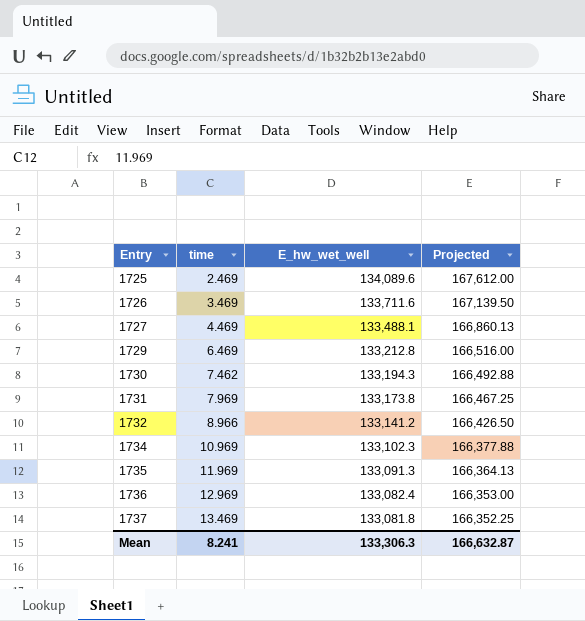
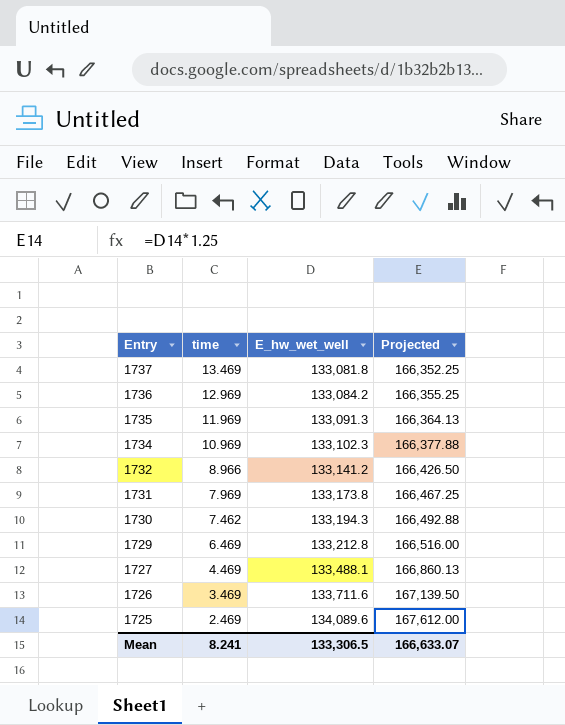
row order: Entry ascending -> Entry descending
1736 | E_hw_wet_well: 133,082.4 -> 133,084.2
1736 | Projected: 166,353.00 -> 166,355.25
Mean | E_hw_wet_well: 133,306.3 -> 133,306.5
Mean | Projected: 166,632.87 -> 166,633.07

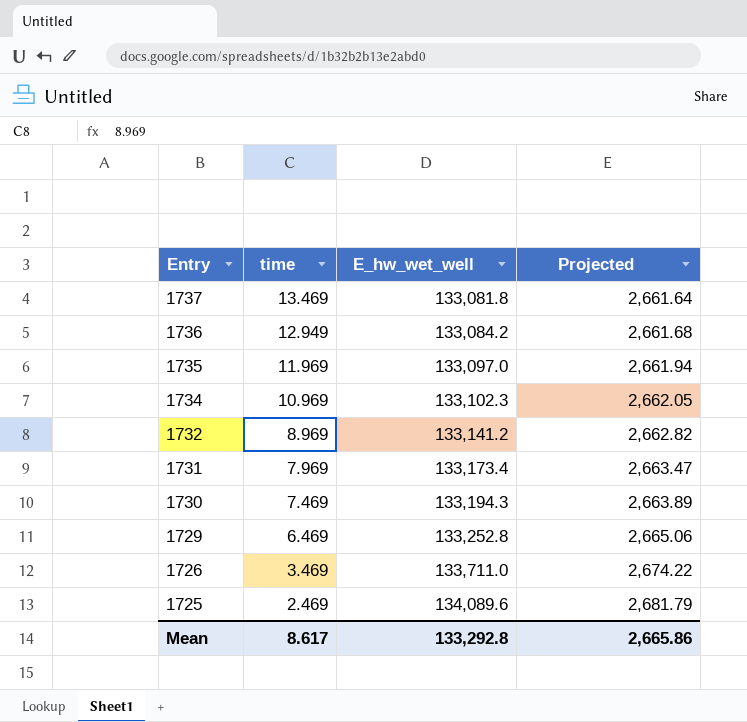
column Projected | formula: [E_hw_wet_well] * 1.25 -> [E_hw_wet_well] * 0.02
row 1727: 4.469 | 133,488.1 | 166,860.13 -> none
1736 | time: 12.969 -> 12.949
1735 | E_hw_wet_well: 133,091.3 -> 133,097.0
1732 | time: 8.966 -> 8.969
1731 | E_hw_wet_well: 133,173.8 -> 133,173.4
1730 | time: 7.462 -> 7.469
1729 | E_hw_wet_well: 133,212.8 -> 133,252.8
1726 | E_hw_wet_well: 133,711.6 -> 133,711.0
Mean | time: 8.241 -> 8.617
Mean | E_hw_wet_well: 133,306.5 -> 133,292.8
Mean | Projected: 166,633.07 -> 2,665.86

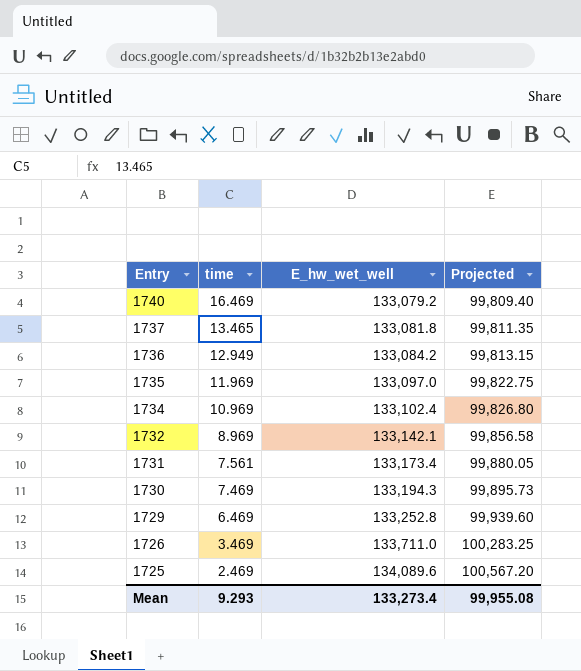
column Projected | formula: [E_hw_wet_well] * 0.02 -> [E_hw_wet_well] * 0.75
row 1740: none -> 16.469 | 133,079.2 | 99,809.40
1737 | time: 13.469 -> 13.465
1734 | E_hw_wet_well: 133,102.3 -> 133,102.4
1732 | E_hw_wet_well: 133,141.2 -> 133,142.1
1731 | time: 7.969 -> 7.561
Mean | time: 8.617 -> 9.293
Mean | E_hw_wet_well: 133,292.8 -> 133,273.4
Mean | Projected: 2,665.86 -> 99,955.08

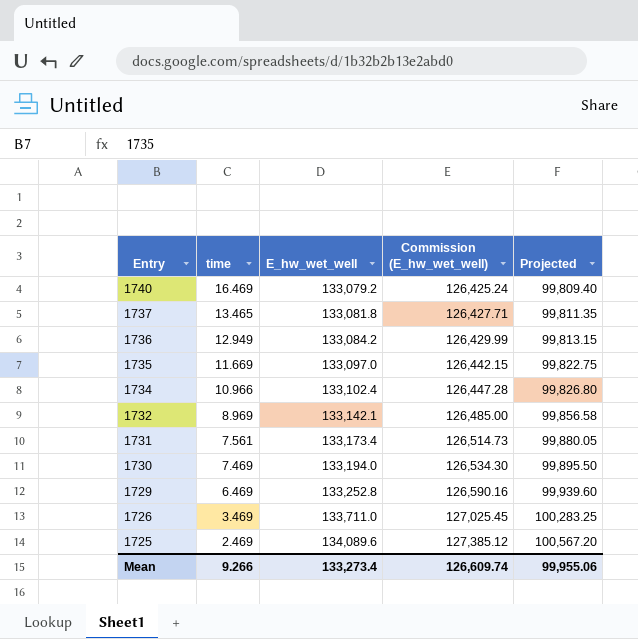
column Commission (E_hw_wet_well) | formula: none -> [E_hw_wet_well] * 0.95
1735 | time: 11.969 -> 11.669
1734 | time: 10.969 -> 10.966
1730 | E_hw_wet_well: 133,194.3 -> 133,194.0
1730 | Projected: 99,895.73 -> 99,895.50
Mean | time: 9.293 -> 9.266
Mean | Projected: 99,955.08 -> 99,955.06

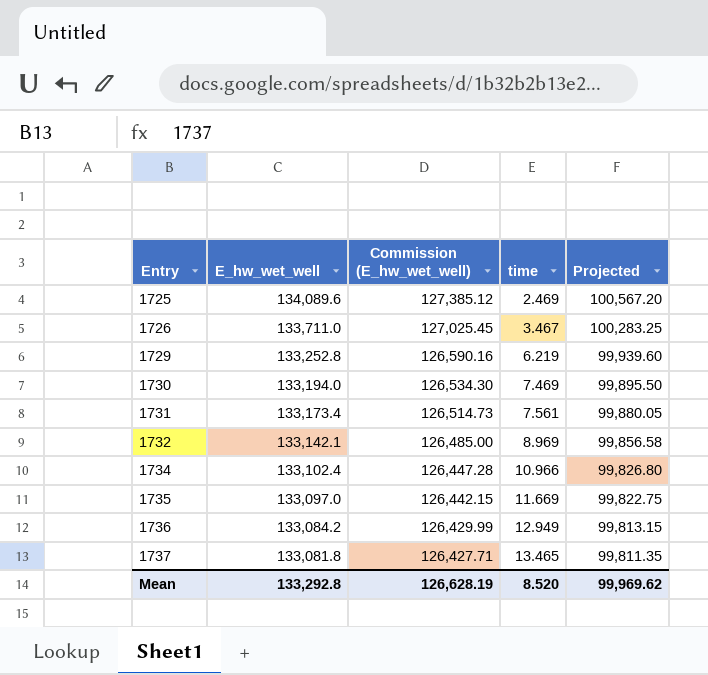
row order: Entry descending -> Entry ascending
column time | position: 2 -> 4
row 1740: 16.469 | 133,079.2 | 126,425.24 | 99,809.40 -> none
1726 | time: 3.469 -> 3.467
1729 | time: 6.469 -> 6.219
Mean | E_hw_wet_well: 133,273.4 -> 133,292.8
Mean | Commission (E_hw_wet_well): 126,609.74 -> 126,628.19
Mean | time: 9.266 -> 8.520
Mean | Projected: 99,955.06 -> 99,969.62

